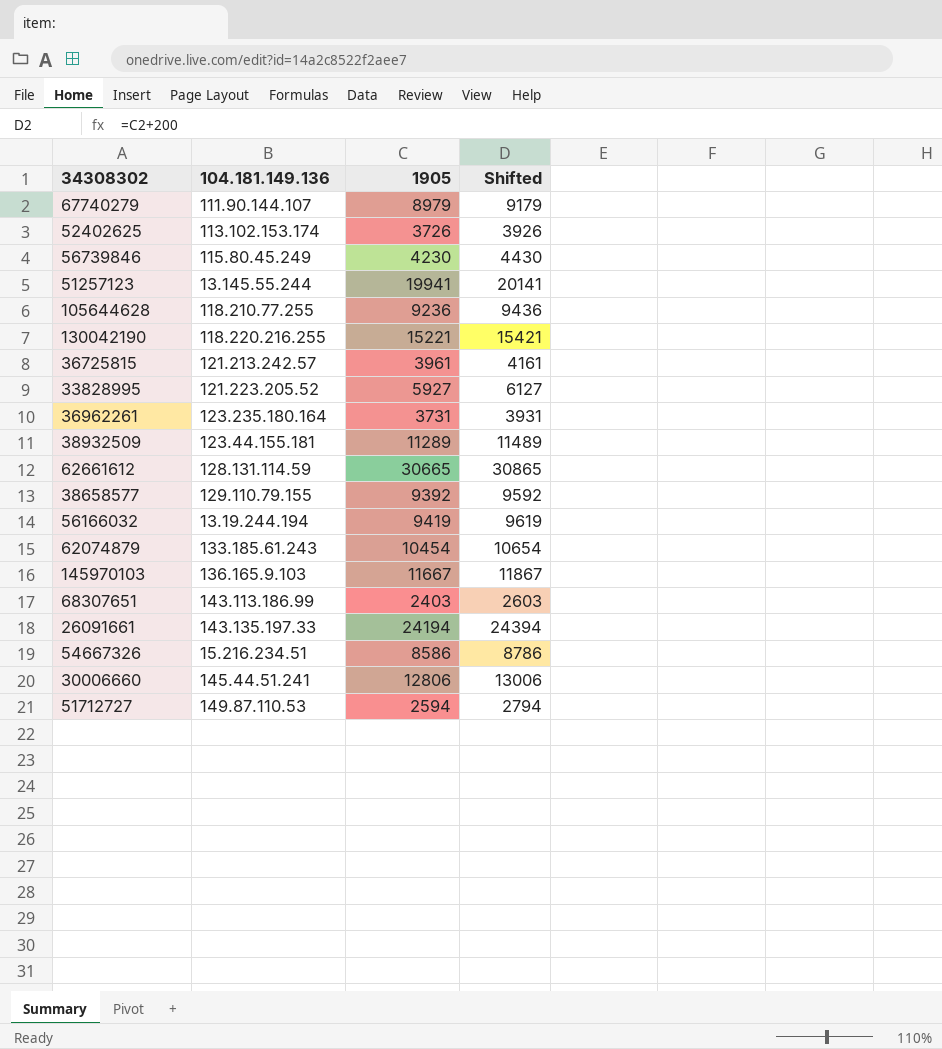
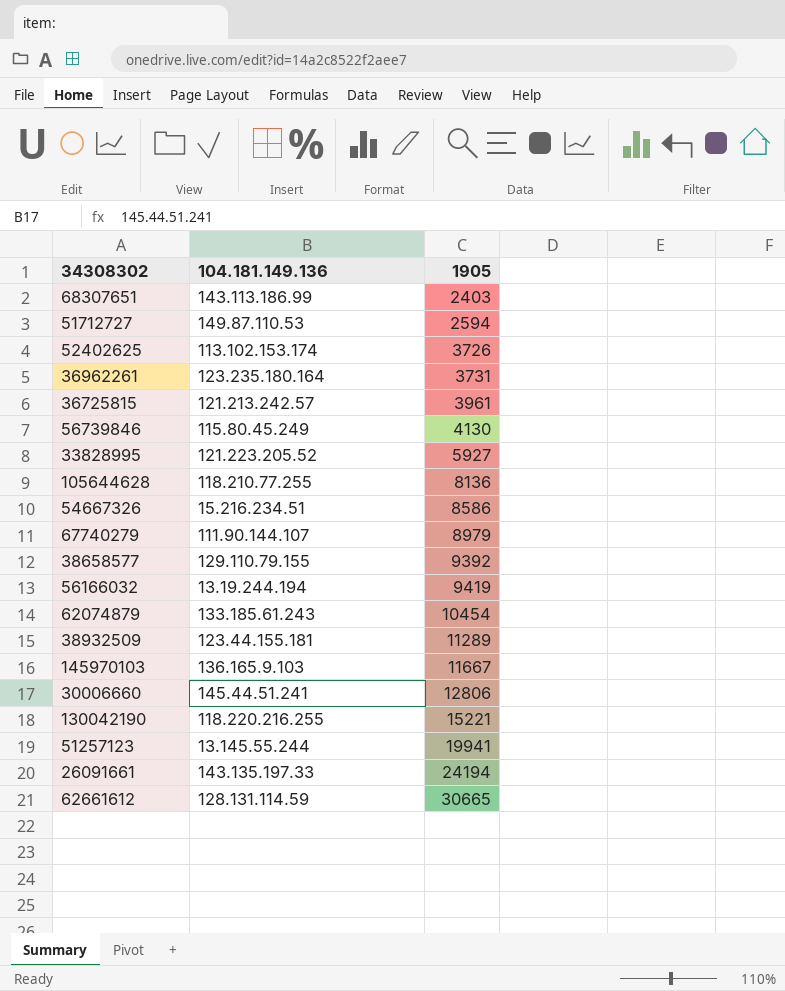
row order: none -> 1905 ascending
column Shifted | formula: [1905] + 200 -> none
56739846 | 1905: 4230 -> 4130
105644628 | 1905: 9236 -> 8136

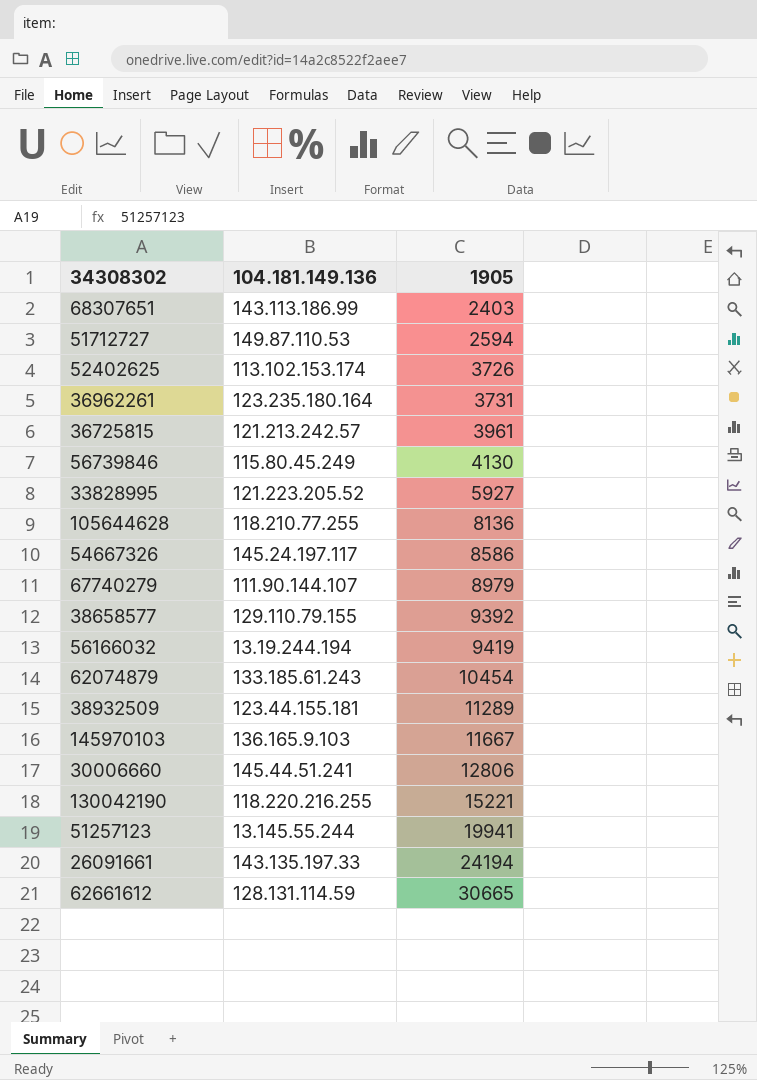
54667326 | 104.181.149.136: 15.216.234.51 -> 145.24.197.117

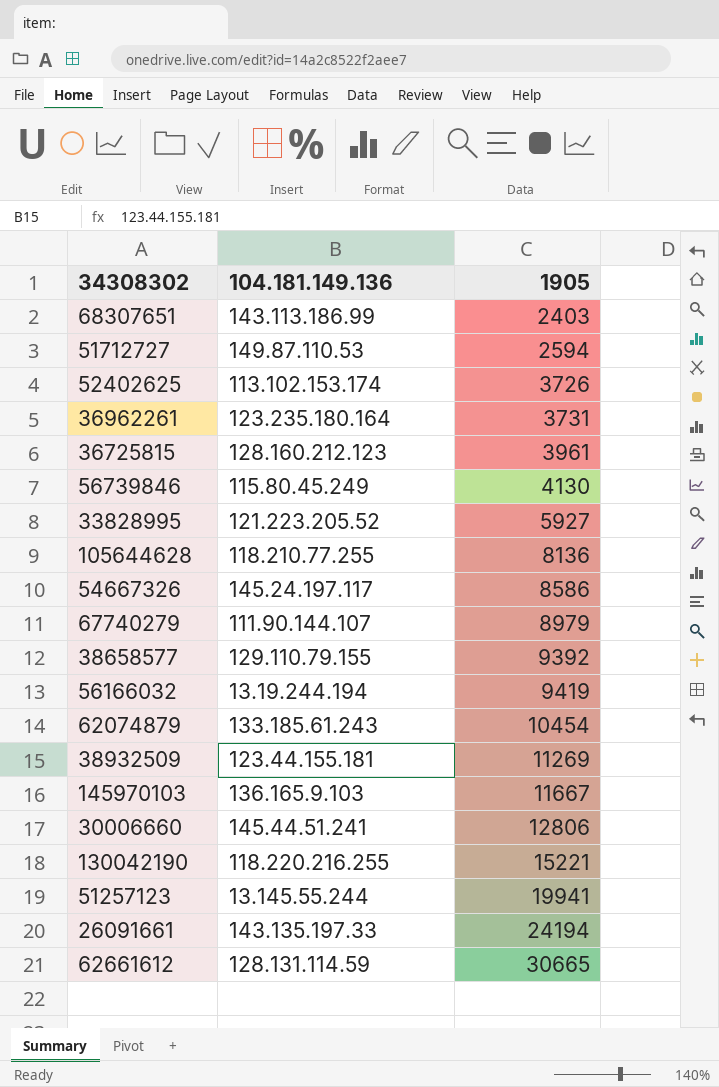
36725815 | 104.181.149.136: 121.213.242.57 -> 128.160.212.123
38932509 | 1905: 11289 -> 11269

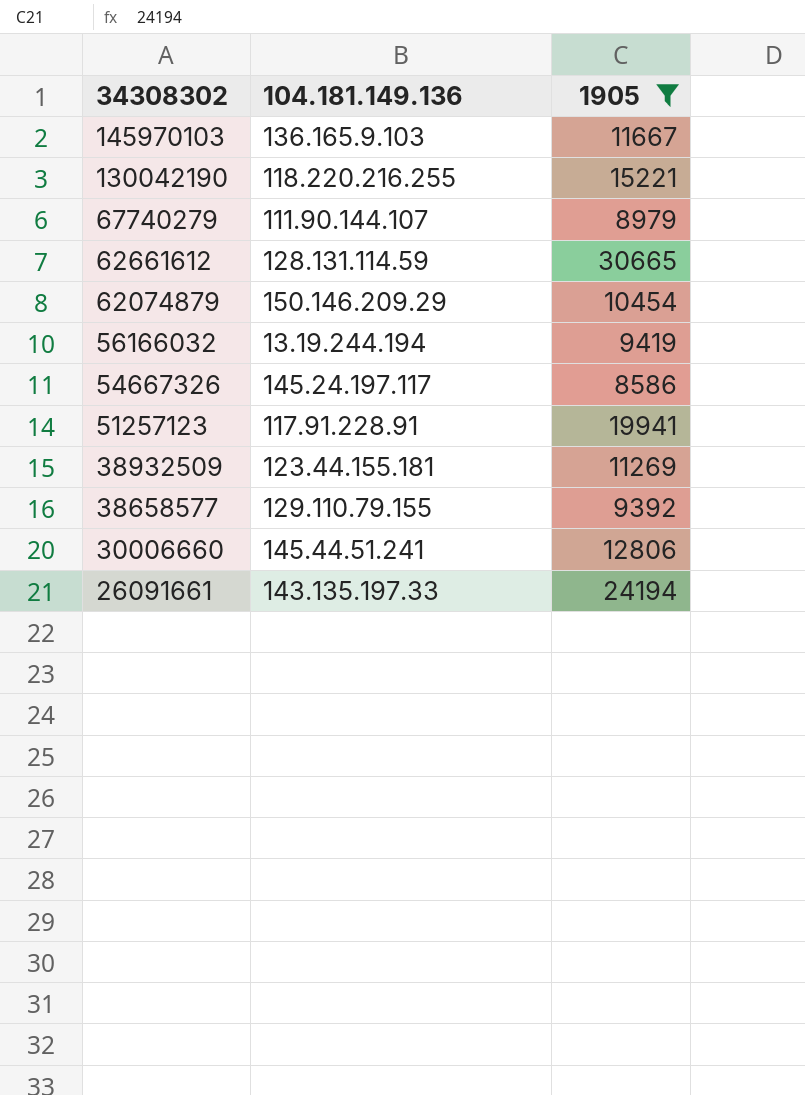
filter: none -> 1905 >= 8586
row order: 1905 ascending -> 34308302 descending
62074879 | 104.181.149.136: 133.185.61.243 -> 150.146.209.29
51257123 | 104.181.149.136: 13.145.55.244 -> 117.91.228.91

